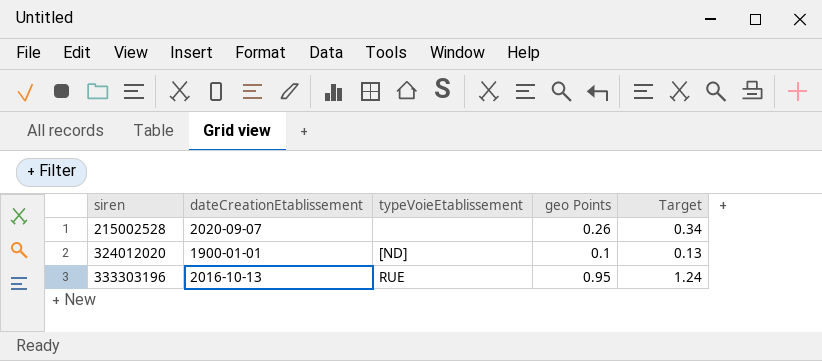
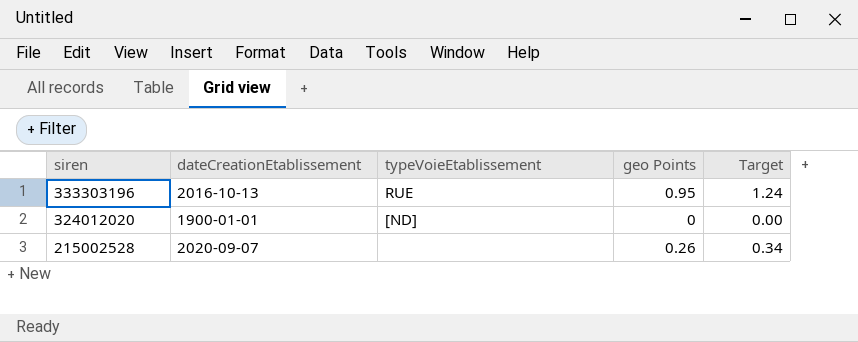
row order: siren ascending -> siren descending
324012020 | geo Points: 0.1 -> 0
324012020 | Target: 0.13 -> 0.00

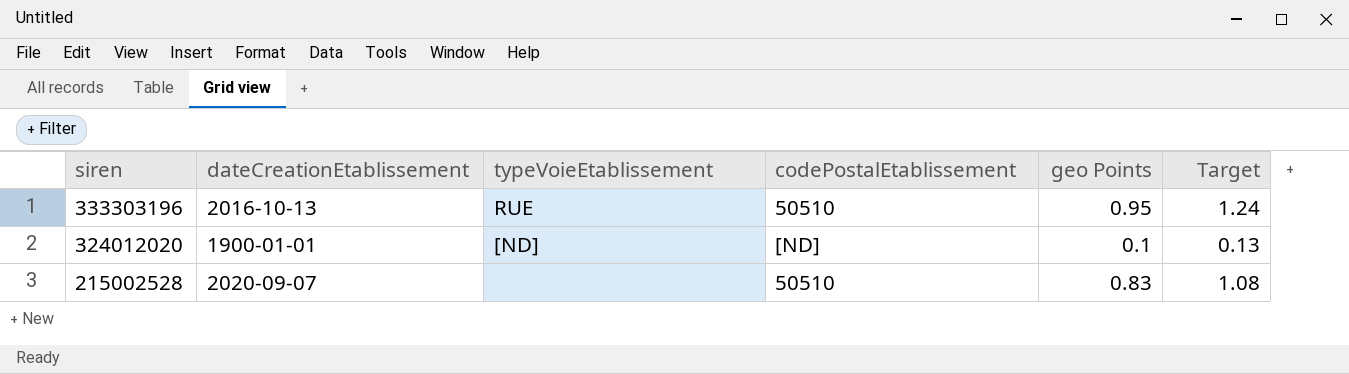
column codePostalEtablissement | position: none -> 4
324012020 | geo Points: 0 -> 0.1
324012020 | Target: 0.00 -> 0.13
215002528 | geo Points: 0.26 -> 0.83
215002528 | Target: 0.34 -> 1.08

